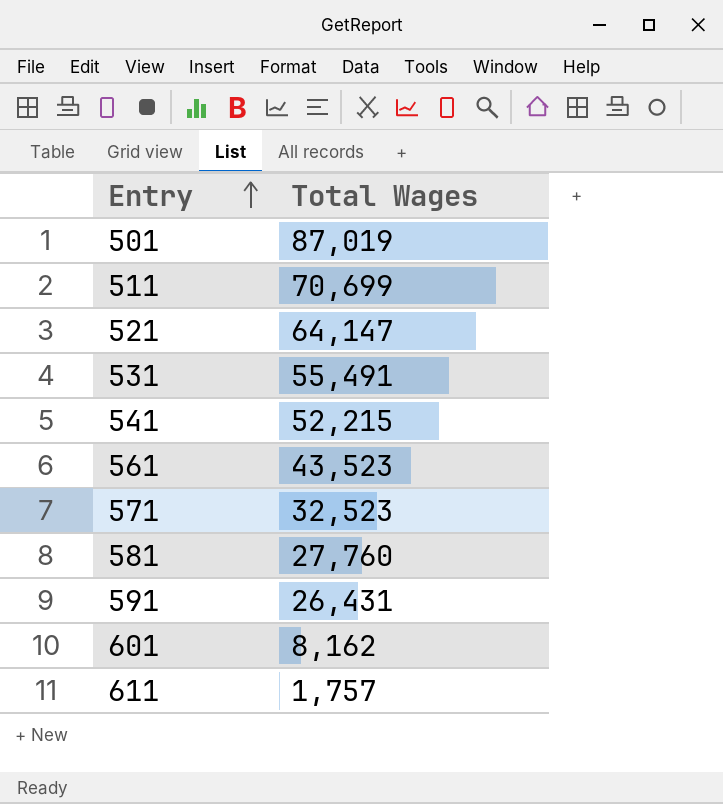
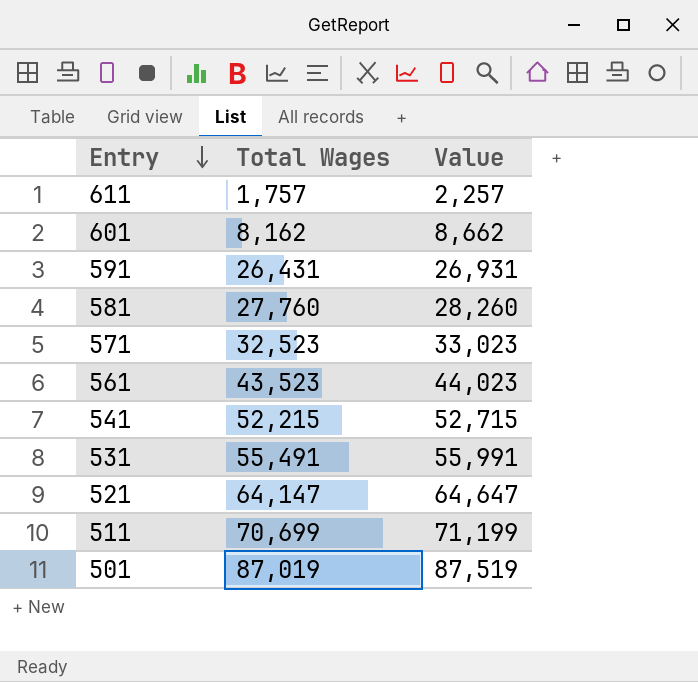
row order: Entry ascending -> Entry descending
column Value | formula: none -> [Total Wages] + 500

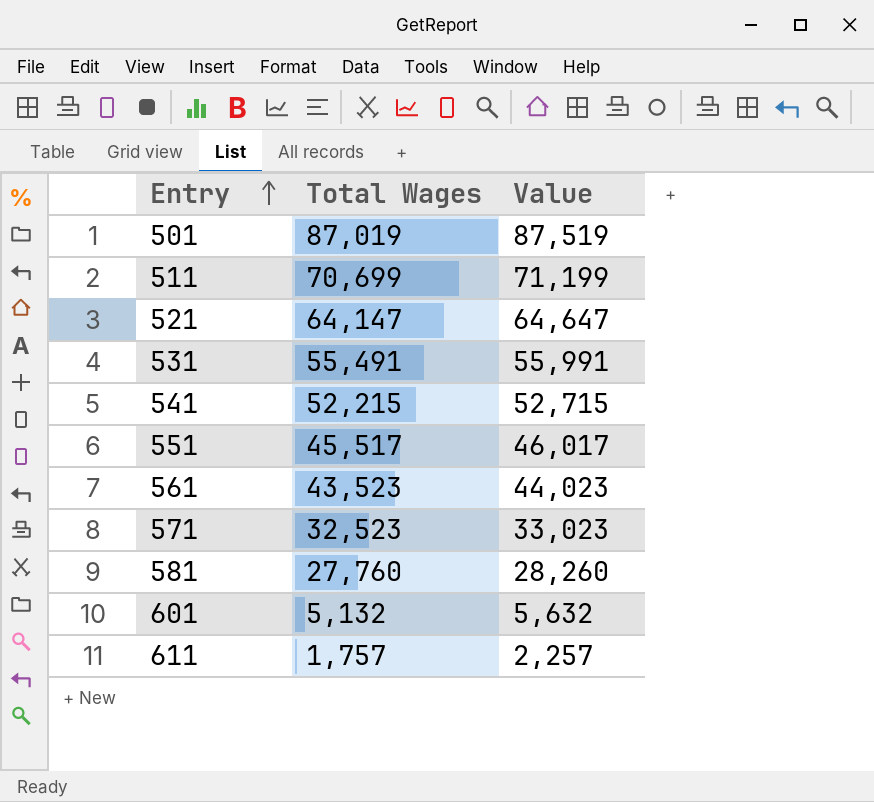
row order: Entry descending -> Entry ascending
row 591: 26,431 | 26,931 -> none
row 551: none -> 45,517 | 46,017
601 | Total Wages: 8,162 -> 5,132
601 | Value: 8,662 -> 5,632

